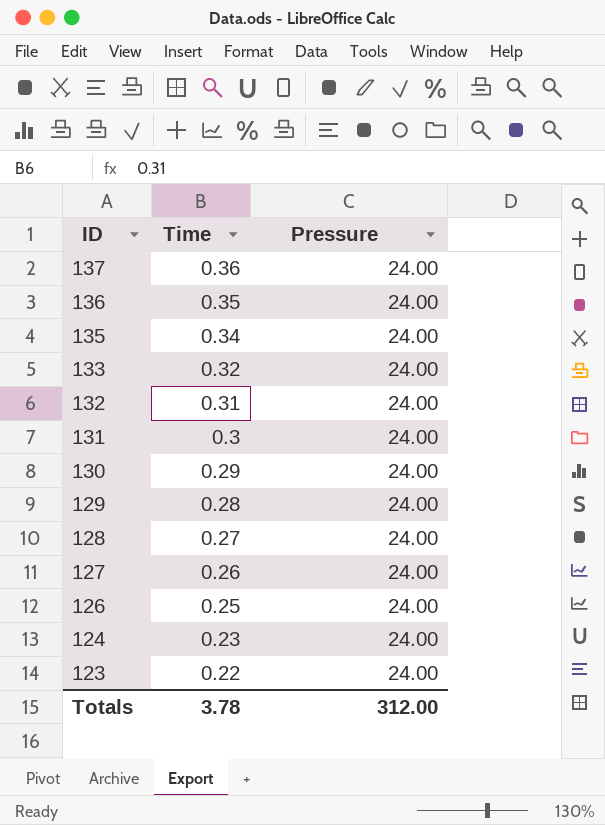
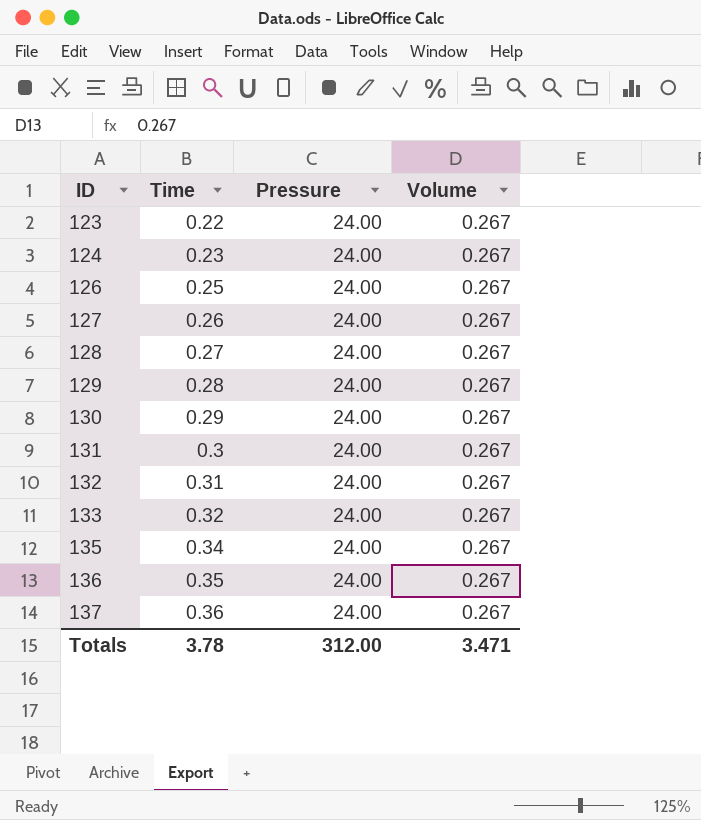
row order: ID descending -> ID ascending
column Volume | position: none -> 4

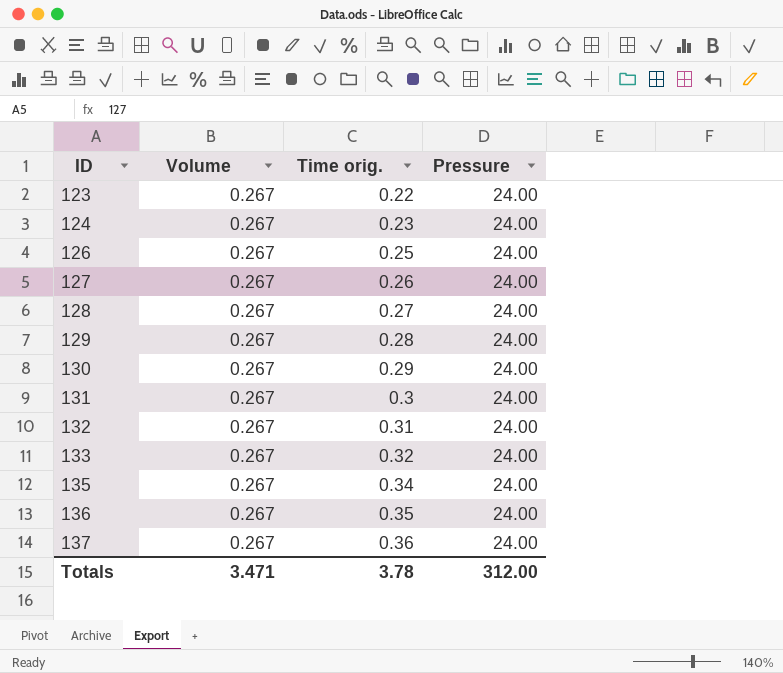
column Volume | position: 4 -> 2
column name: Time -> Time orig.

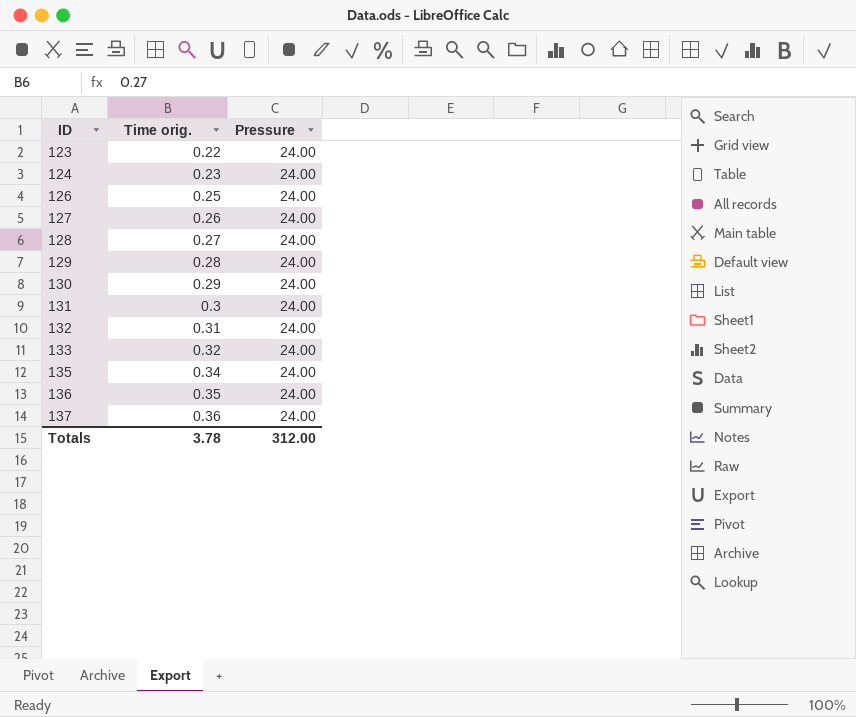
column Volume | position: 2 -> none

